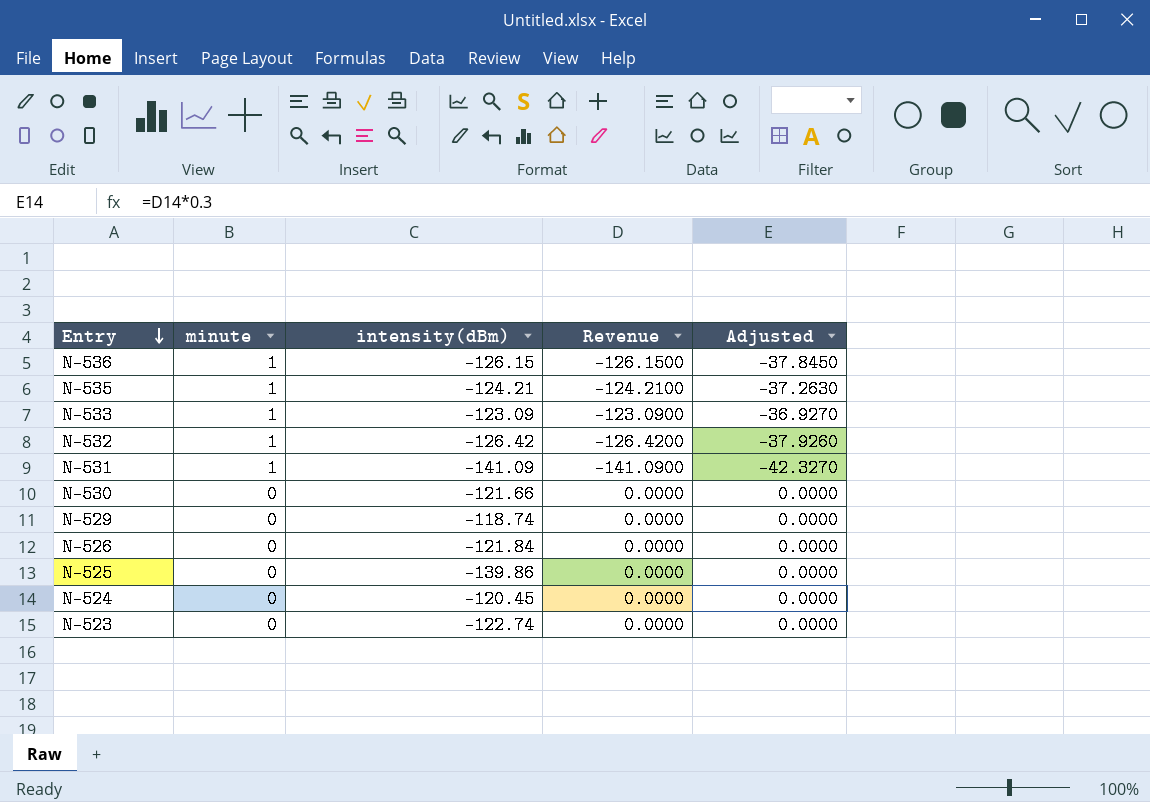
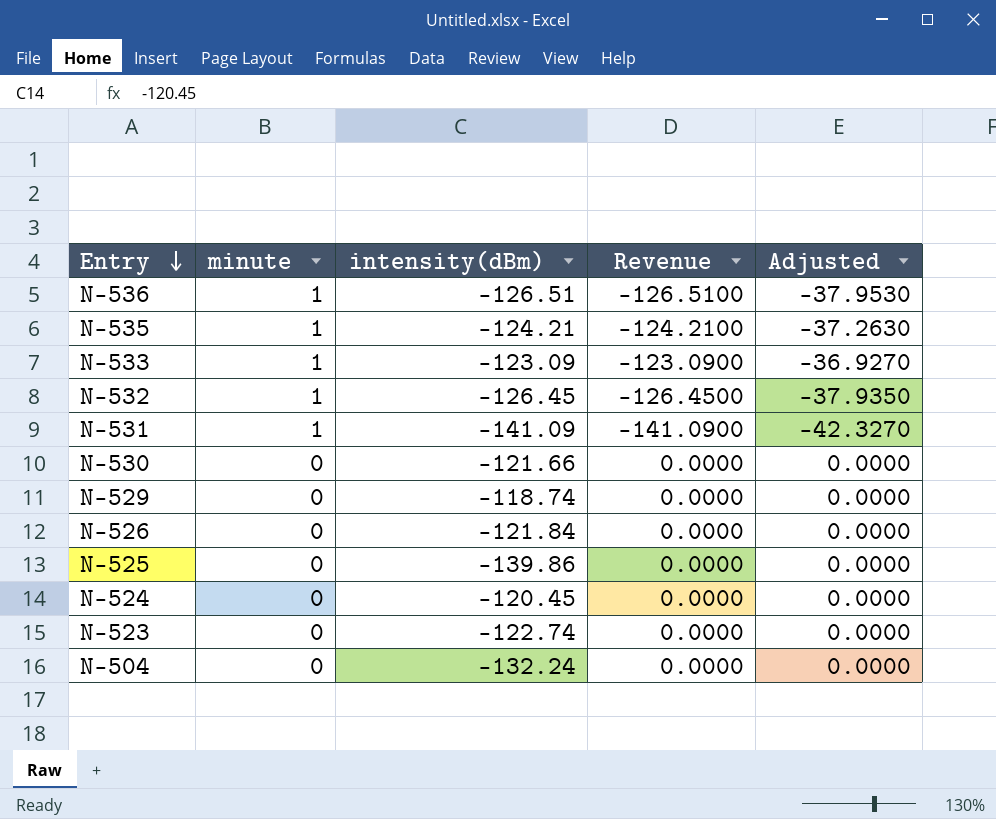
N-536 | intensity(dBm): -126.15 -> -126.51
N-536 | Revenue: -126.1500 -> -126.5100
N-536 | Adjusted: -37.8450 -> -37.9530
N-532 | intensity(dBm): -126.42 -> -126.45
N-532 | Revenue: -126.4200 -> -126.4500
N-532 | Adjusted: -37.9260 -> -37.9350
row N-504: none -> 0 | -132.24 | 0.0000 | 0.0000

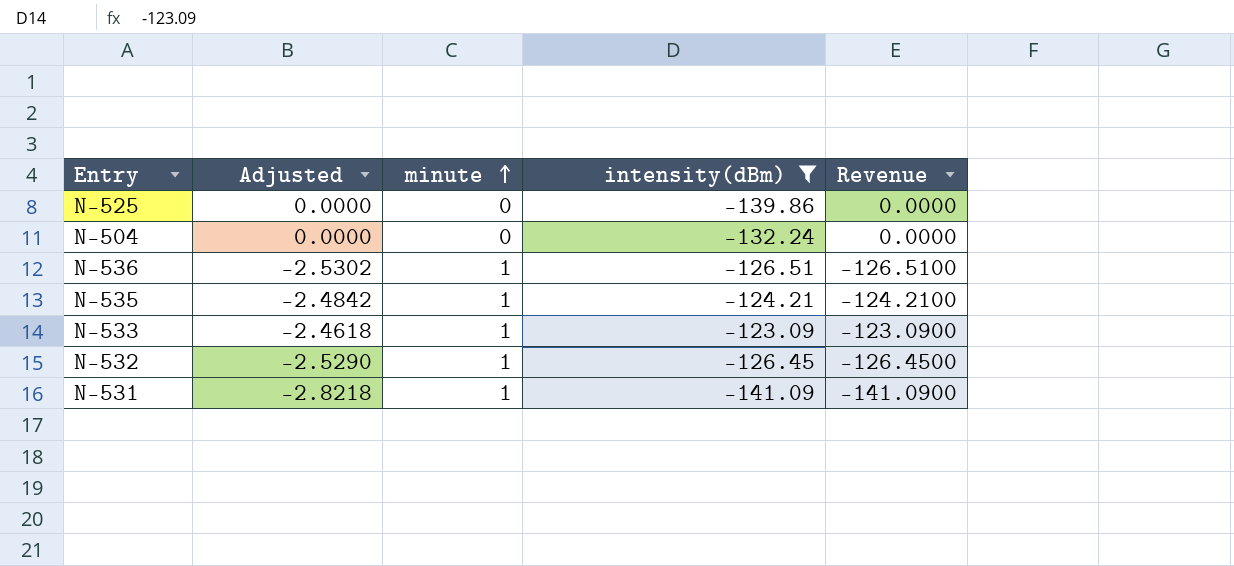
filter: none -> intensity(dBm) <= -123.09
row order: Entry descending -> minute ascending
column Adjusted | formula: [Revenue] * 0.3 -> [Revenue] * 0.02
column Adjusted | position: 5 -> 2

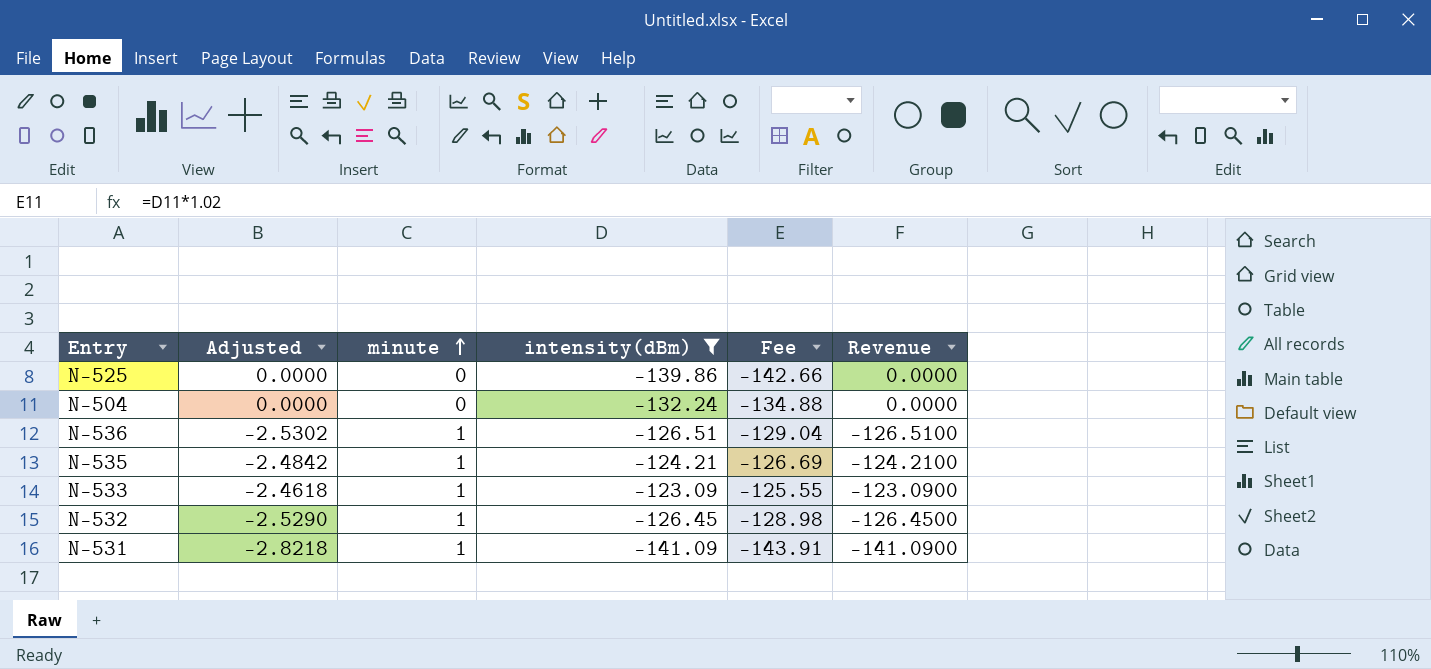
column Fee | formula: none -> [intensity(dBm)] * 1.02

